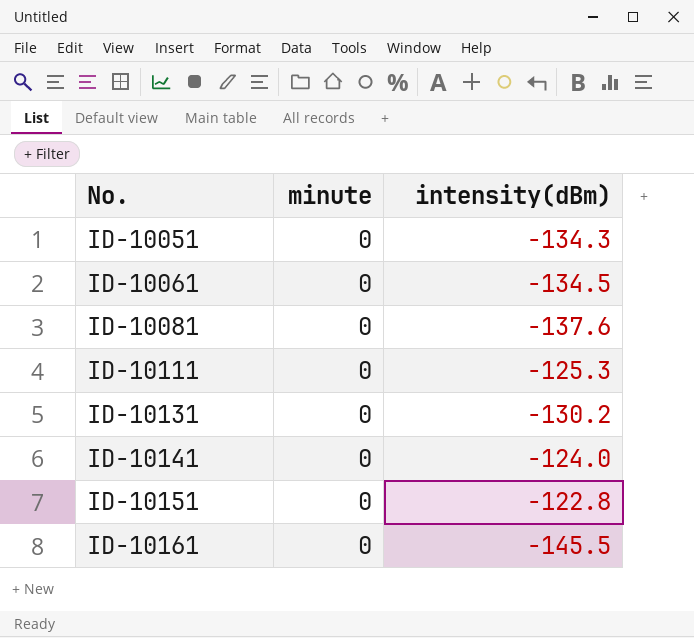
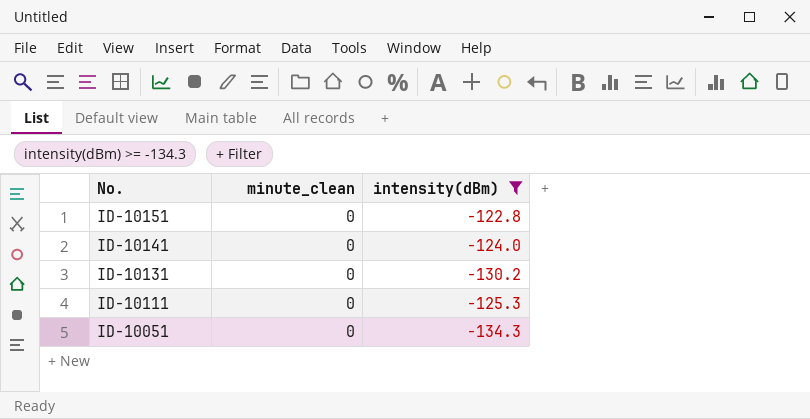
filter: none -> intensity(dBm) >= -134.3
row order: No. ascending -> No. descending
column name: minute -> minute_clean

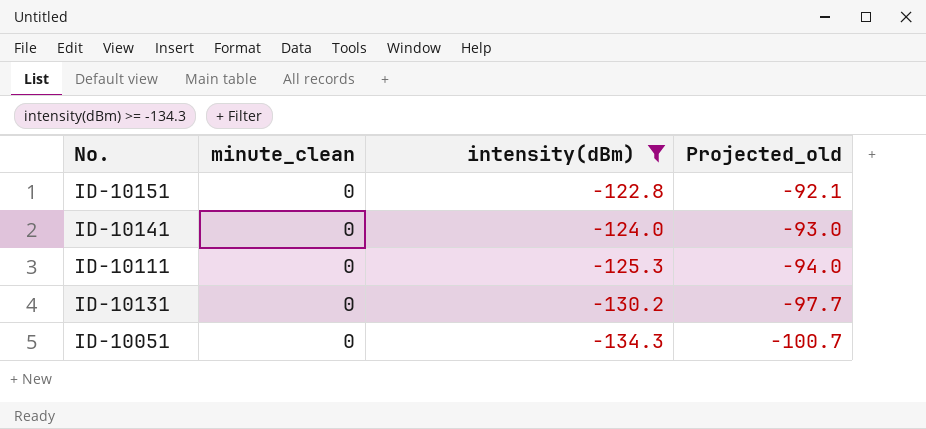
row order: No. descending -> intensity(dBm) descending
column Projected_old | formula: none -> [intensity(dBm)] * 0.75

